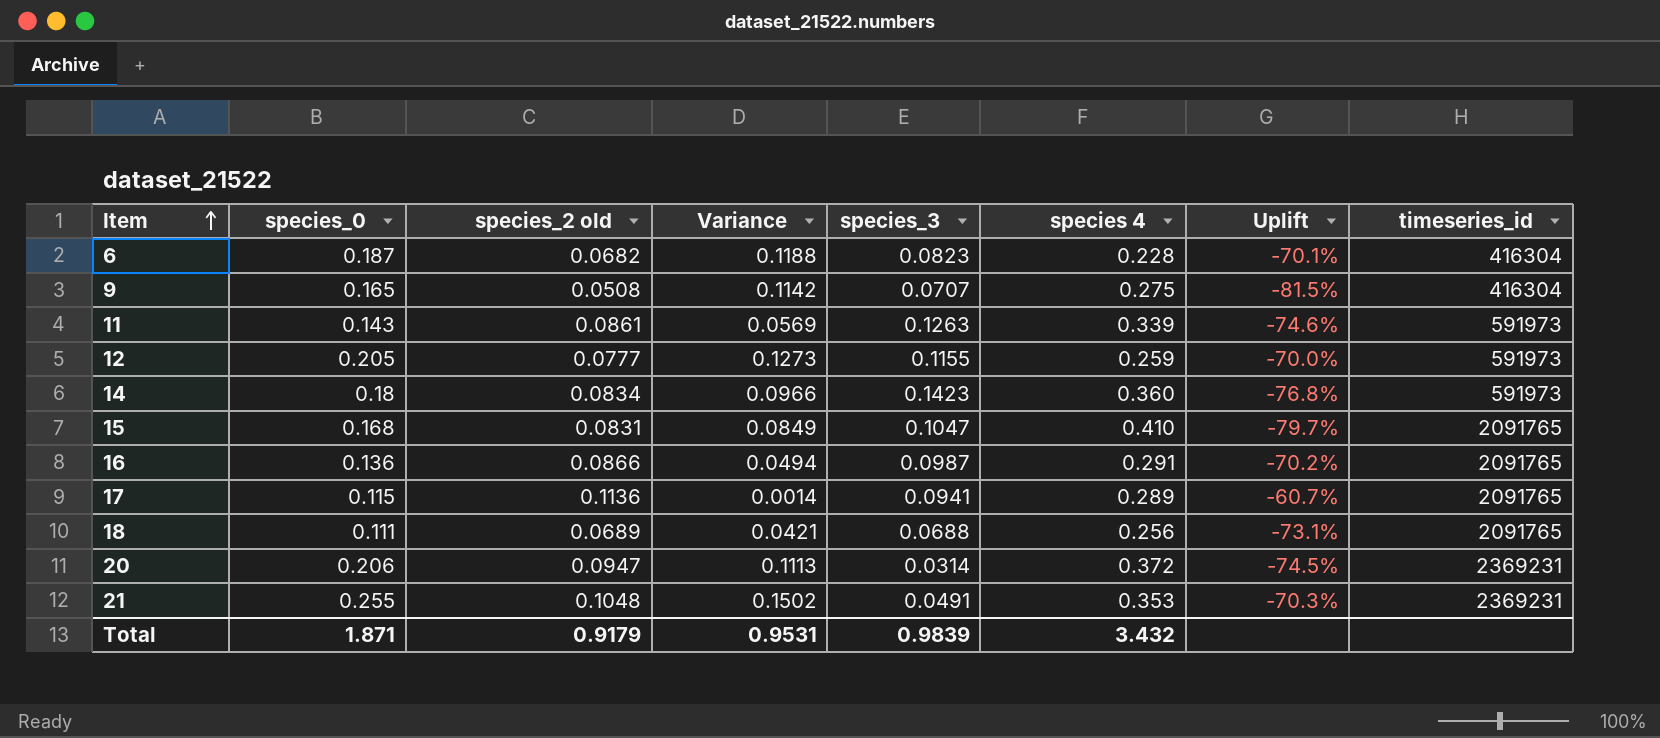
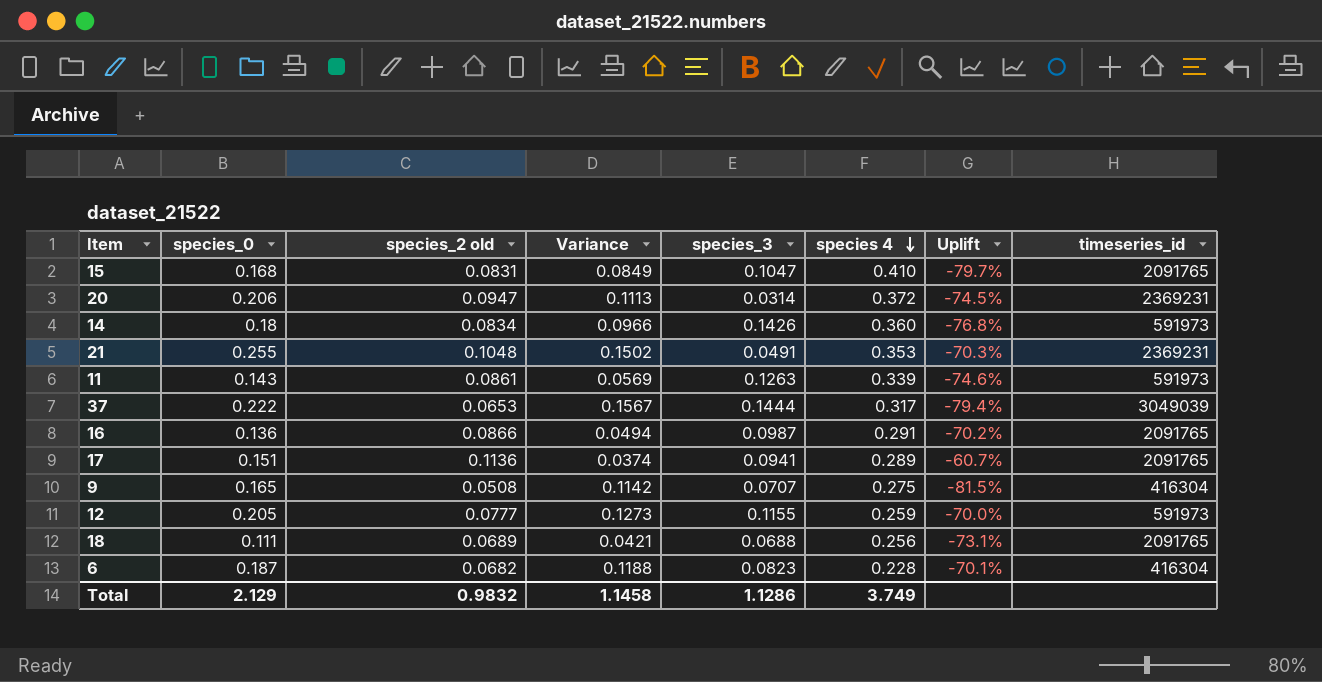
row order: Item ascending -> species 4 descending
14 | species_3: 0.1423 -> 0.1426
row 37: none -> 0.222 | 0.0653 | 0.1567 | 0.1444 | 0.317 | -79.4% | 3049039
17 | species_0: 0.115 -> 0.151
17 | Variance: 0.0014 -> 0.0374
Total | species_0: 1.871 -> 2.129
Total | species_2 old: 0.9179 -> 0.9832
Total | Variance: 0.9531 -> 1.1458
Total | species_3: 0.9839 -> 1.1286
Total | species 4: 3.432 -> 3.749

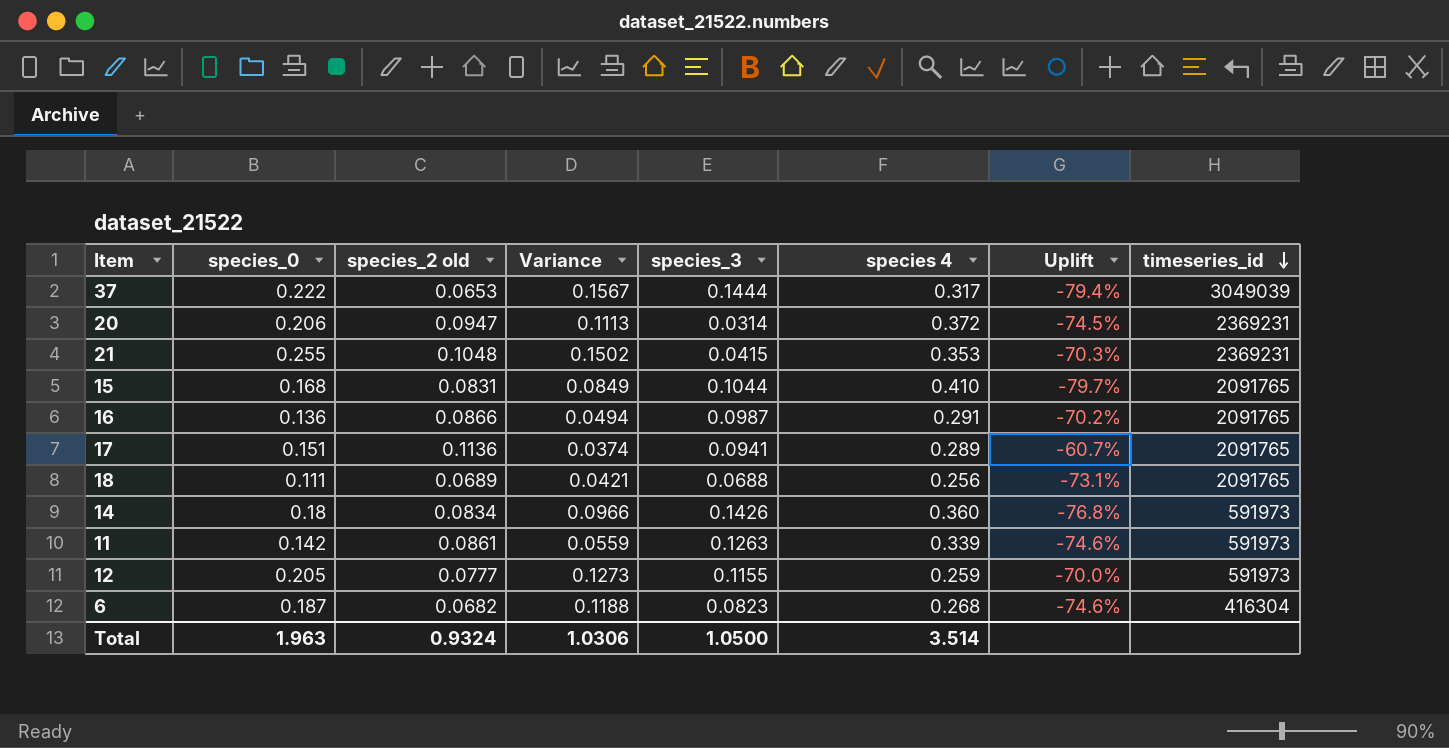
row order: species 4 descending -> timeseries_id descending
row 9: 0.165 | 0.0508 | 0.1142 | 0.0707 | 0.275 | -81.5% | 416304 -> none
21 | species_3: 0.0491 -> 0.0415
15 | species_3: 0.1047 -> 0.1044
11 | species_0: 0.143 -> 0.142
11 | Variance: 0.0569 -> 0.0559
6 | species 4: 0.228 -> 0.268
6 | Uplift: -70.1% -> -74.6%
Total | species_0: 2.129 -> 1.963
Total | species_2 old: 0.9832 -> 0.9324
Total | Variance: 1.1458 -> 1.0306
Total | species_3: 1.1286 -> 1.0500
Total | species 4: 3.749 -> 3.514

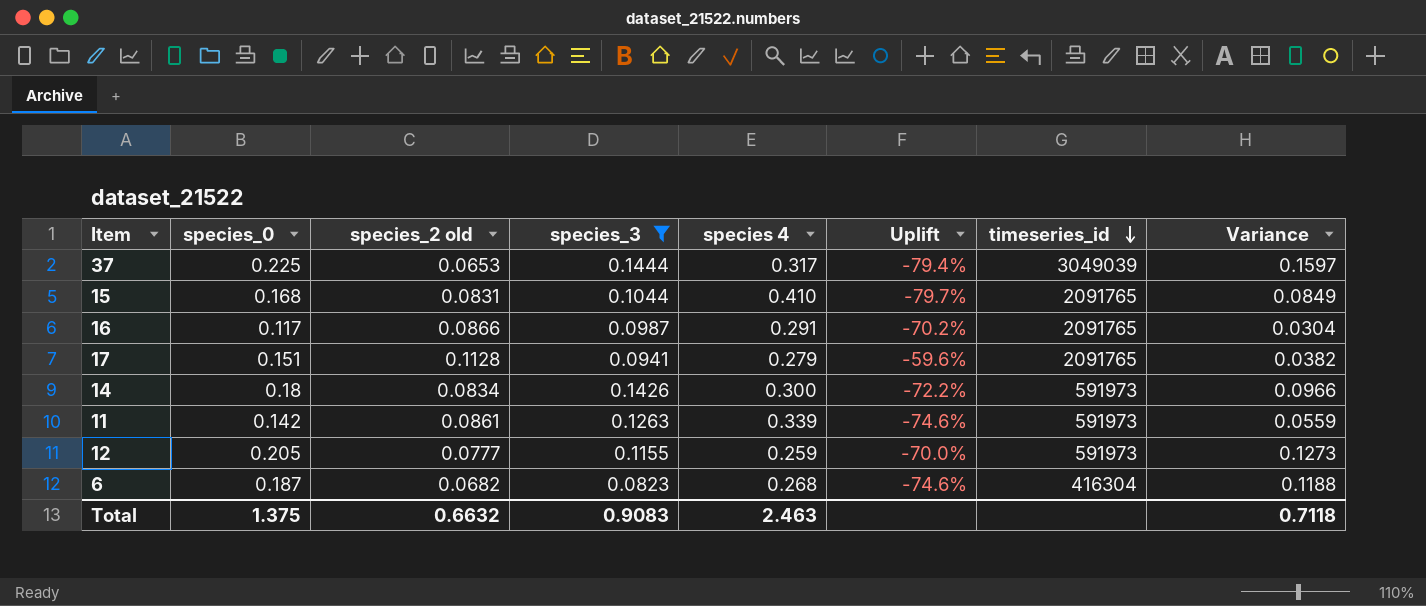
filter: none -> species_3 >= 0.0823
column Variance | position: 4 -> 8
37 | species_0: 0.222 -> 0.225
37 | Variance: 0.1567 -> 0.1597
16 | species_0: 0.136 -> 0.117
16 | Variance: 0.0494 -> 0.0304
17 | species_2 old: 0.1136 -> 0.1128
17 | species 4: 0.289 -> 0.279
17 | Uplift: -60.7% -> -59.6%
17 | Variance: 0.0374 -> 0.0382
14 | species 4: 0.360 -> 0.300
14 | Uplift: -76.8% -> -72.2%
Total | species_0: 1.963 -> 1.375
Total | species_2 old: 0.9324 -> 0.6632
Total | species_3: 1.0500 -> 0.9083
Total | species 4: 3.514 -> 2.463
Total | Variance: 1.0306 -> 0.7118

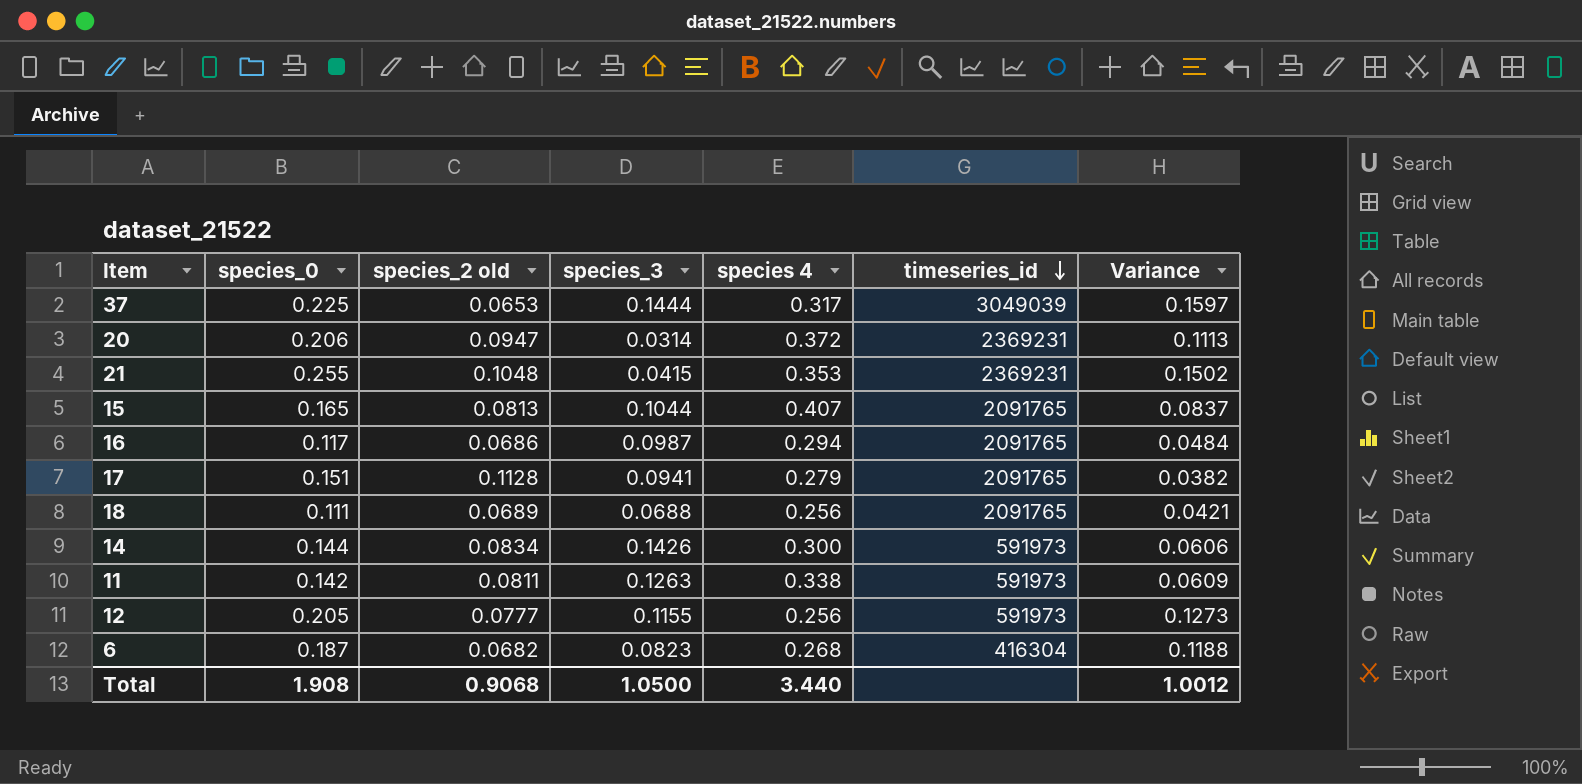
filter: species_3 >= 0.0823 -> none
column Uplift | formula: ([species_2 old] - [species 4]) / [species 4] -> none
15 | species_0: 0.168 -> 0.165
15 | species_2 old: 0.0831 -> 0.0813
15 | species 4: 0.410 -> 0.407
15 | Variance: 0.0849 -> 0.0837
16 | species_2 old: 0.0866 -> 0.0686
16 | species 4: 0.291 -> 0.294
16 | Variance: 0.0304 -> 0.0484
14 | species_0: 0.18 -> 0.144
14 | Variance: 0.0966 -> 0.0606
11 | species_2 old: 0.0861 -> 0.0811
11 | species 4: 0.339 -> 0.338
11 | Variance: 0.0559 -> 0.0609
12 | species 4: 0.259 -> 0.256
Total | species_0: 1.375 -> 1.908
Total | species_2 old: 0.6632 -> 0.9068
Total | species_3: 0.9083 -> 1.0500
Total | species 4: 2.463 -> 3.440
Total | Variance: 0.7118 -> 1.0012

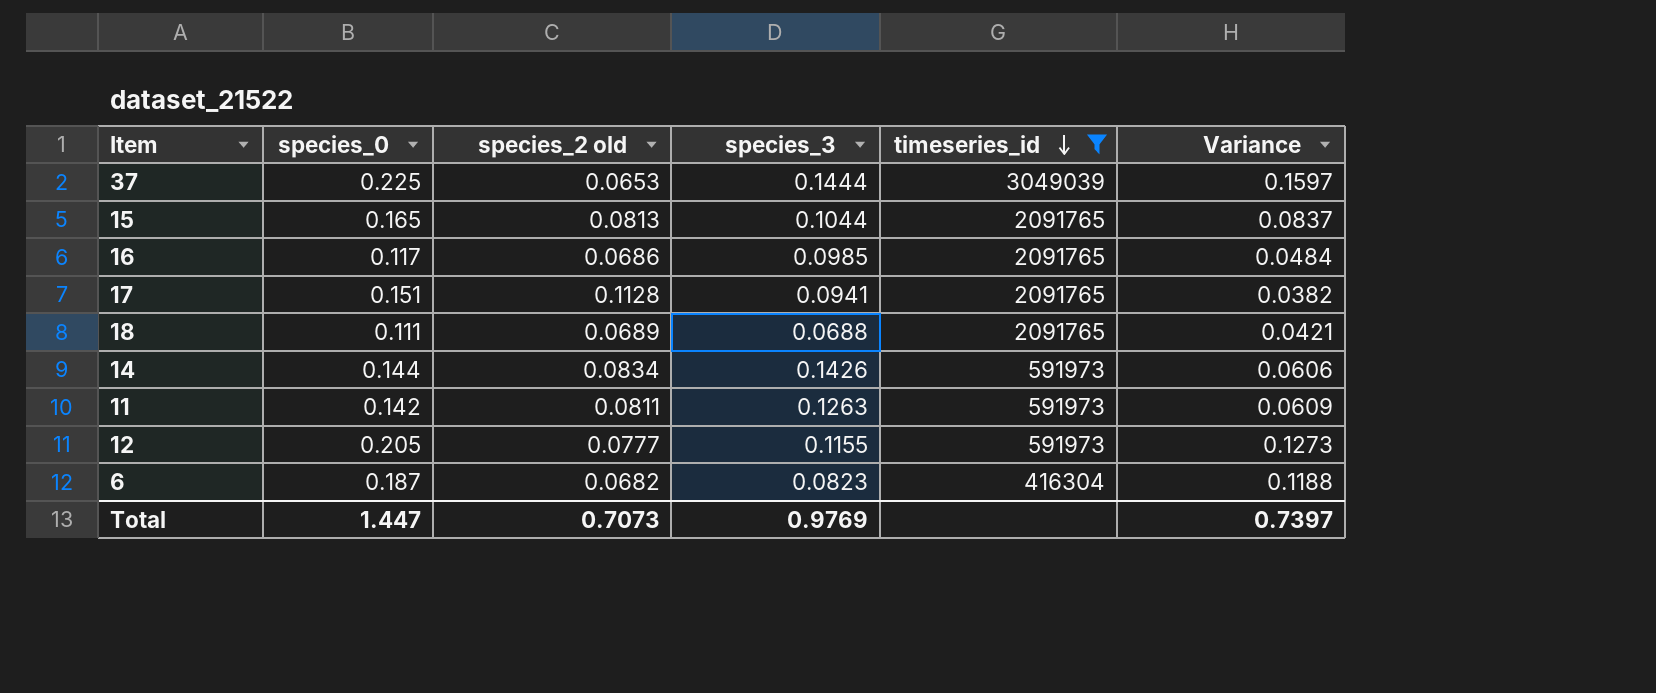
filter: none -> timeseries_id != 2369231
column species 4 | position: 5 -> none
16 | species_3: 0.0987 -> 0.0985
Total | species_0: 1.908 -> 1.447
Total | species_2 old: 0.9068 -> 0.7073
Total | species_3: 1.0500 -> 0.9769
Total | Variance: 1.0012 -> 0.7397

